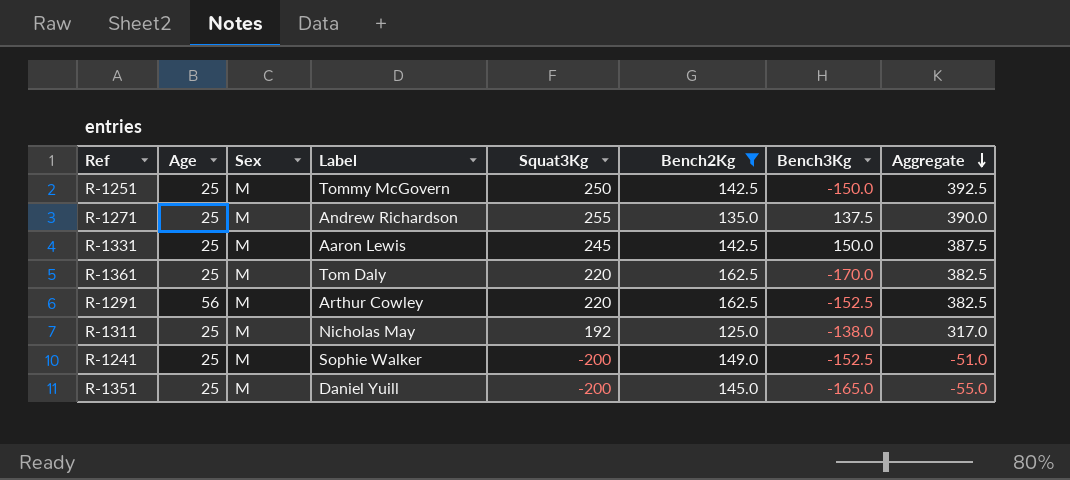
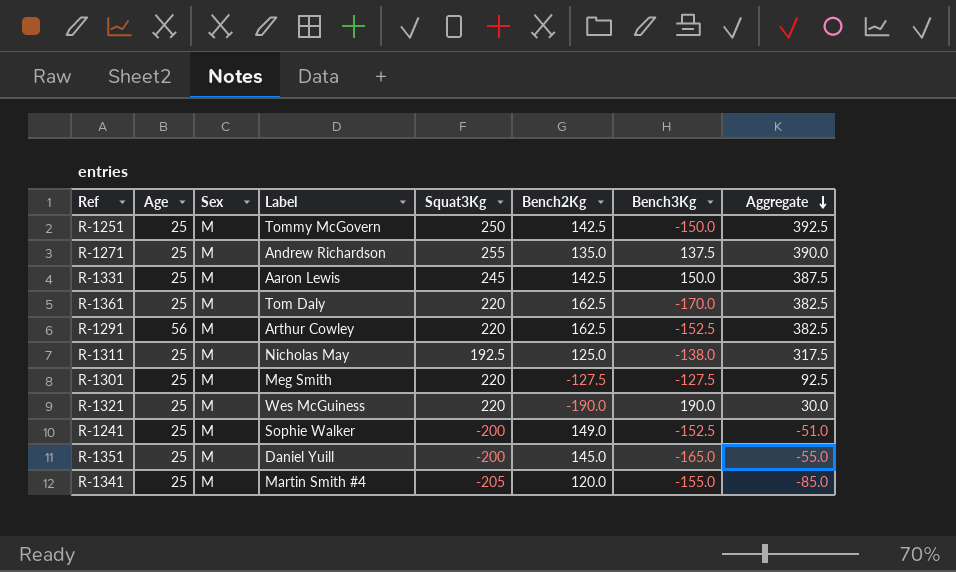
filter: Bench2Kg >= 125.0 -> none
R-1311 | Squat3Kg: 192 -> 192.5
R-1311 | Aggregate: 317.0 -> 317.5

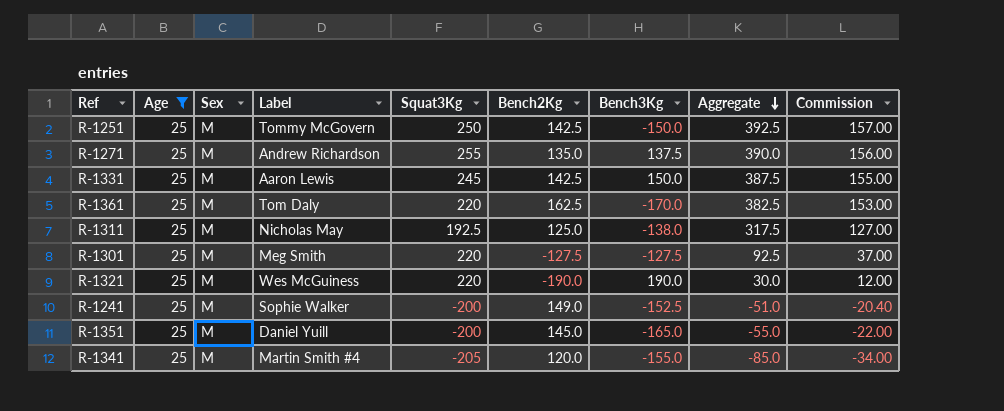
filter: none -> Age = 25
column Commission | formula: none -> [Aggregate] * 0.4

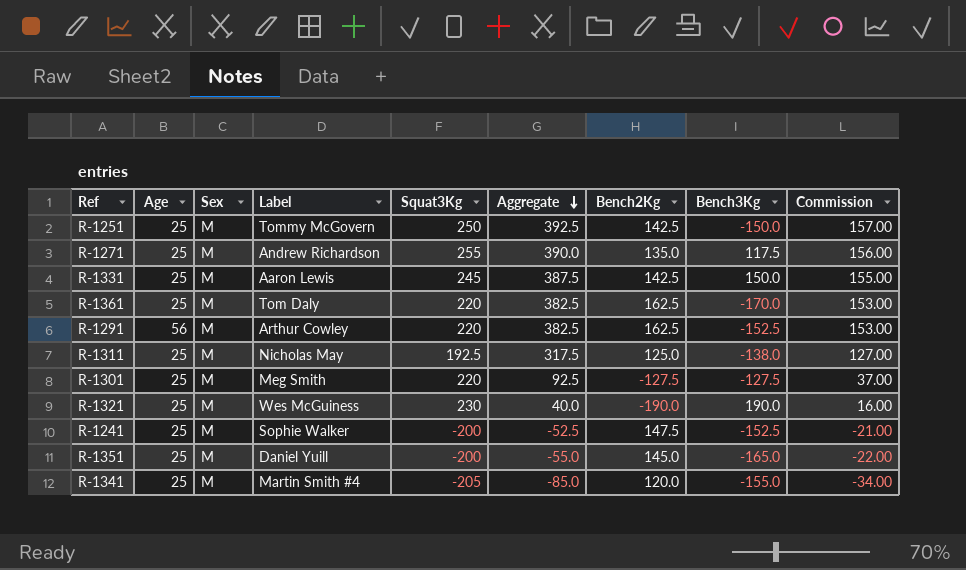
filter: Age = 25 -> none
column Aggregate | position: 8 -> 6
R-1271 | Bench3Kg: 137.5 -> 117.5
R-1321 | Squat3Kg: 220 -> 230
R-1321 | Aggregate: 30.0 -> 40.0
R-1321 | Commission: 12.00 -> 16.00
R-1241 | Aggregate: -51.0 -> -52.5
R-1241 | Bench2Kg: 149.0 -> 147.5
R-1241 | Commission: -20.40 -> -21.00

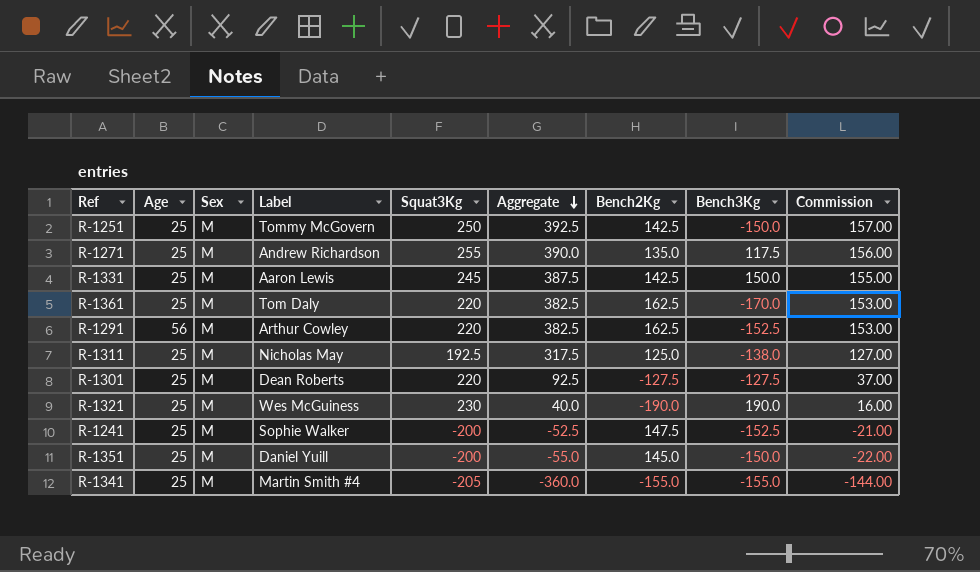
R-1301 | Label: Meg Smith -> Dean Roberts
R-1351 | Bench3Kg: -165.0 -> -150.0
R-1341 | Aggregate: -85.0 -> -360.0
R-1341 | Bench2Kg: 120.0 -> -155.0
R-1341 | Commission: -34.00 -> -144.00

